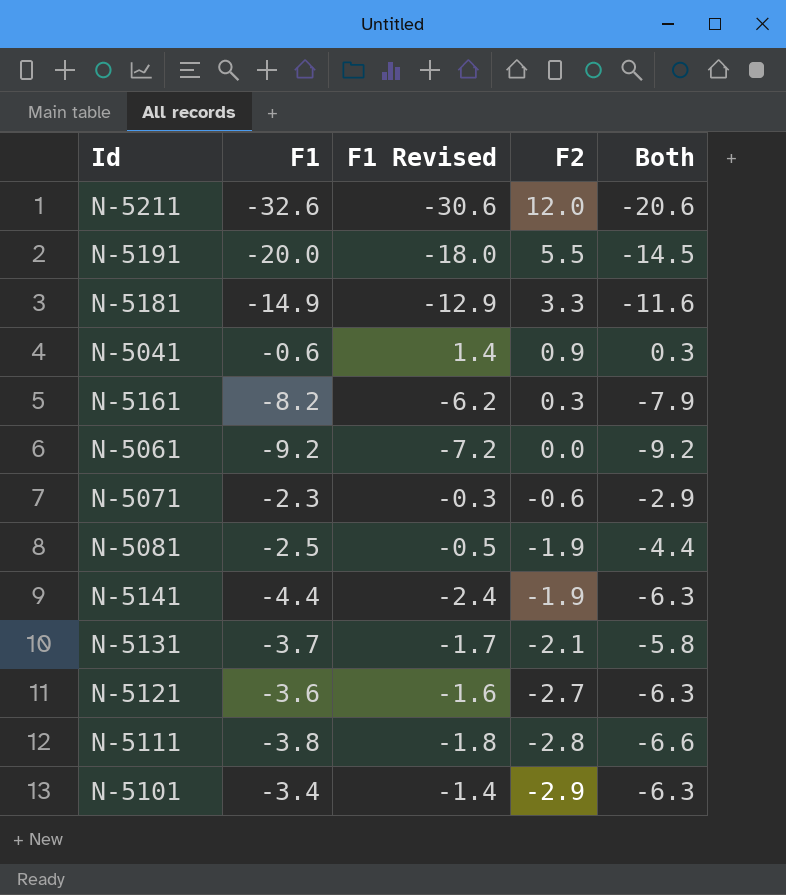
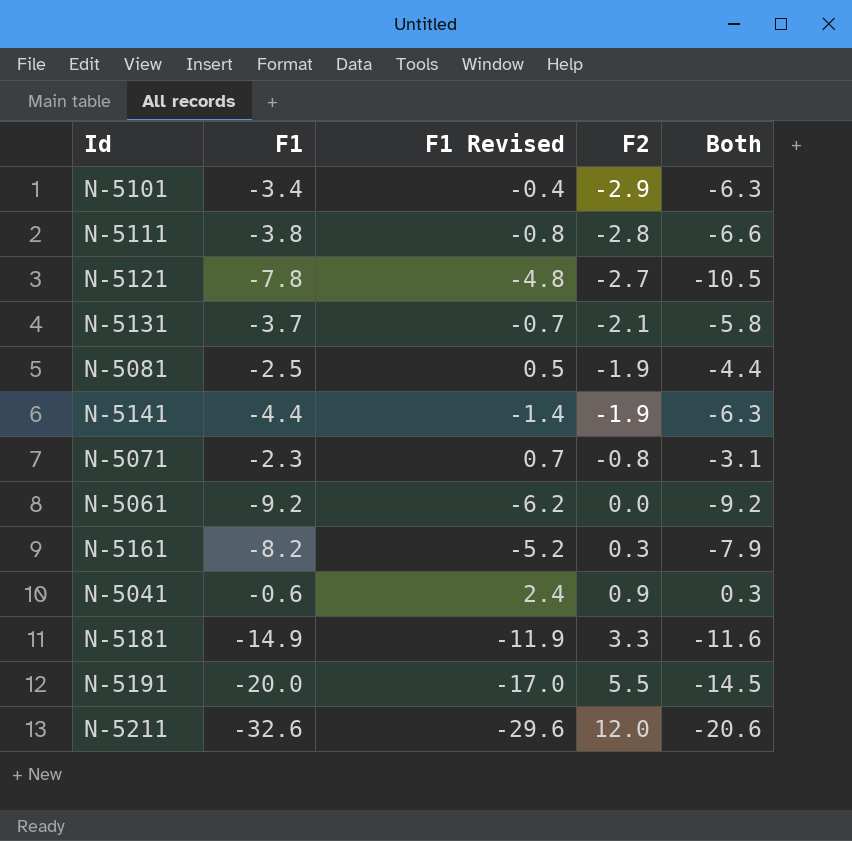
row order: F2 descending -> F2 ascending
column F1 Revised | formula: [F1] + 2 -> [F1] + 3
N-5121 | F1: -3.6 -> -7.8
N-5121 | Both: -6.3 -> -10.5
N-5071 | F2: -0.6 -> -0.8
N-5071 | Both: -2.9 -> -3.1

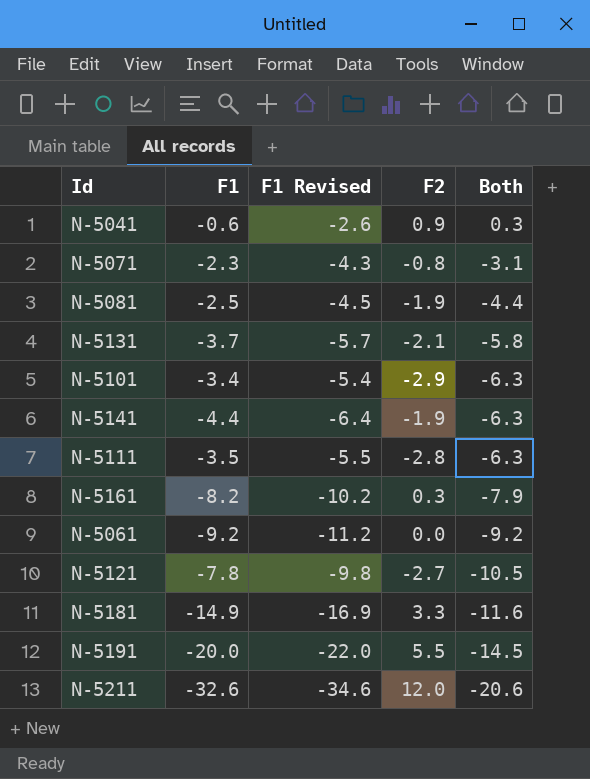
row order: F2 ascending -> Both descending
column F1 Revised | formula: [F1] + 3 -> [F1] - 2
N-5111 | F1: -3.8 -> -3.5
N-5111 | Both: -6.6 -> -6.3

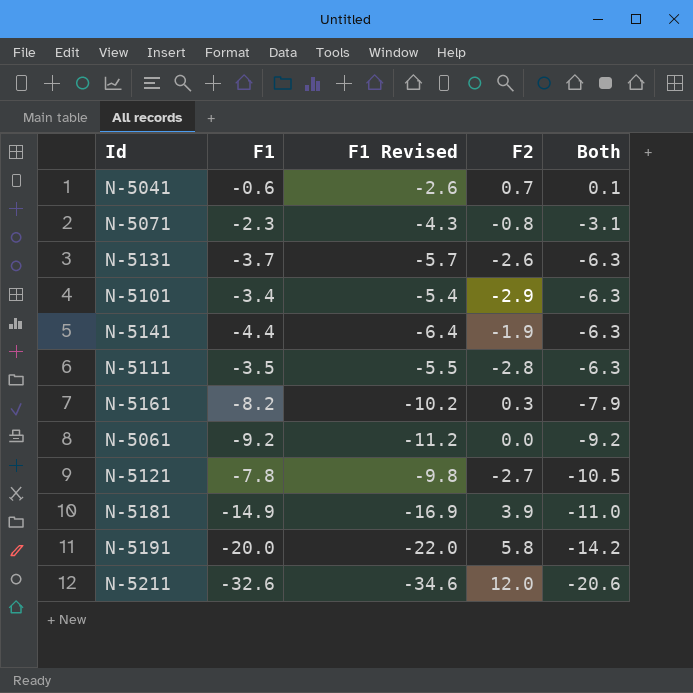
row N-5081: -2.5 | -4.5 | -1.9 | -4.4 -> none
N-5041 | F2: 0.9 -> 0.7
N-5041 | Both: 0.3 -> 0.1
N-5131 | F2: -2.1 -> -2.6
N-5131 | Both: -5.8 -> -6.3
N-5181 | F2: 3.3 -> 3.9
N-5181 | Both: -11.6 -> -11.0
N-5191 | F2: 5.5 -> 5.8
N-5191 | Both: -14.5 -> -14.2

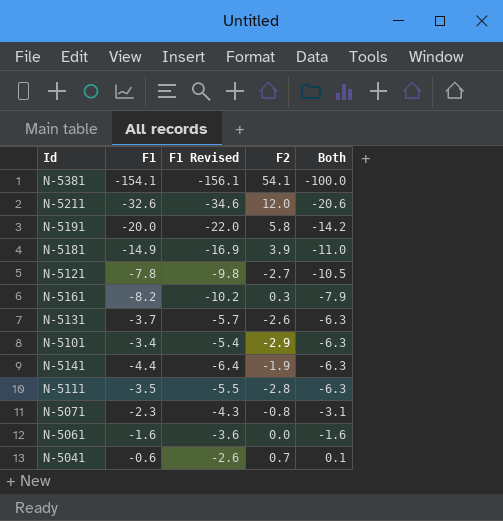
row order: Both descending -> Both ascending
row N-5381: none -> -154.1 | -156.1 | 54.1 | -100.0
N-5061 | F1: -9.2 -> -1.6
N-5061 | F1 Revised: -11.2 -> -3.6
N-5061 | Both: -9.2 -> -1.6

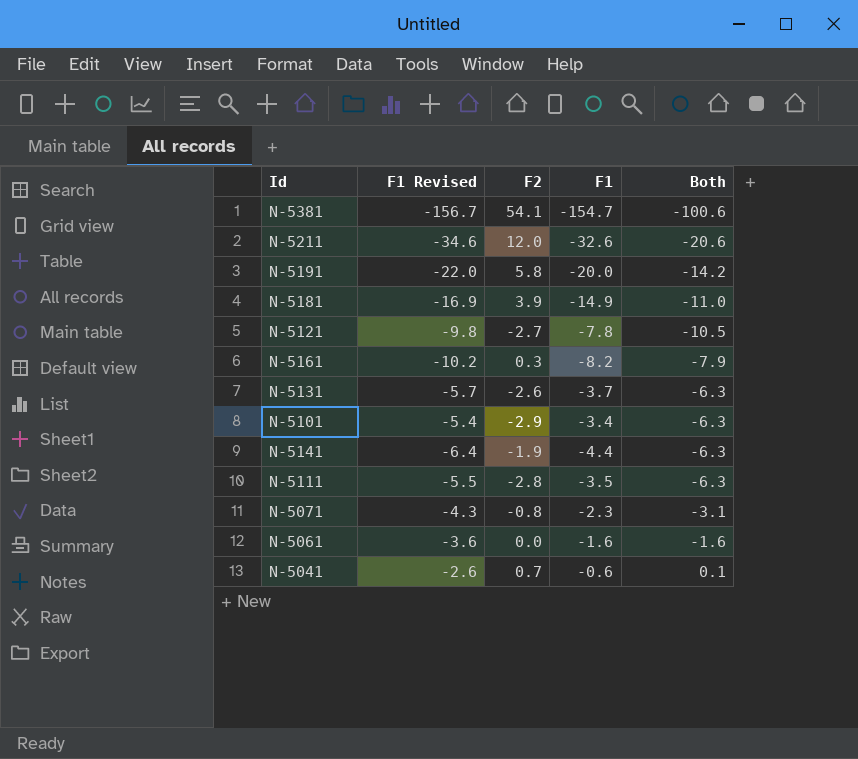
column F1 | position: 2 -> 4
N-5381 | F1 Revised: -156.1 -> -156.7
N-5381 | F1: -154.1 -> -154.7
N-5381 | Both: -100.0 -> -100.6

